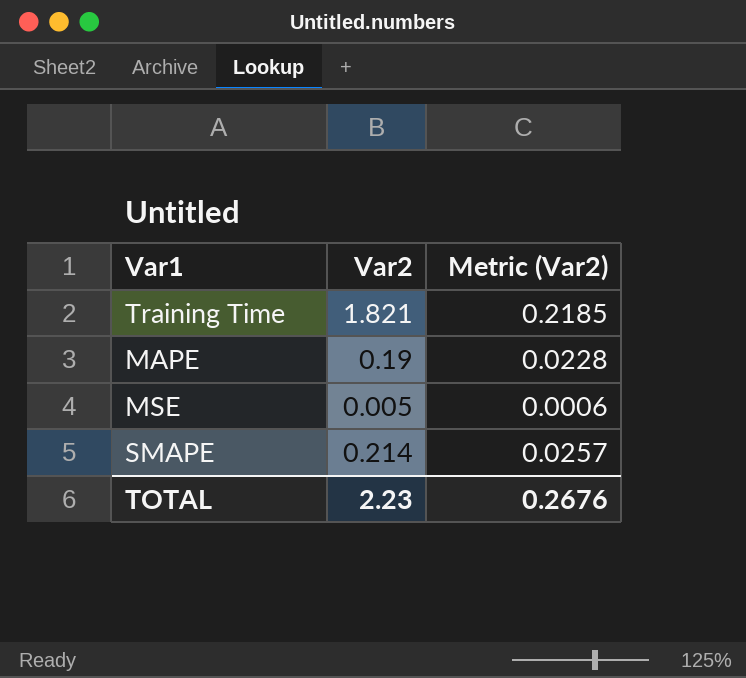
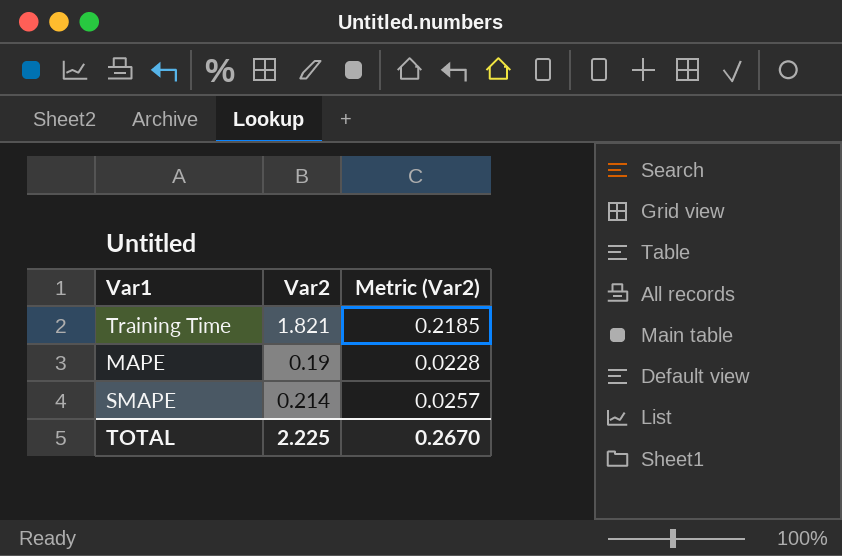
row MSE: 0.005 | 0.0006 -> none
TOTAL | Var2: 2.23 -> 2.225
TOTAL | Metric (Var2): 0.2676 -> 0.2670

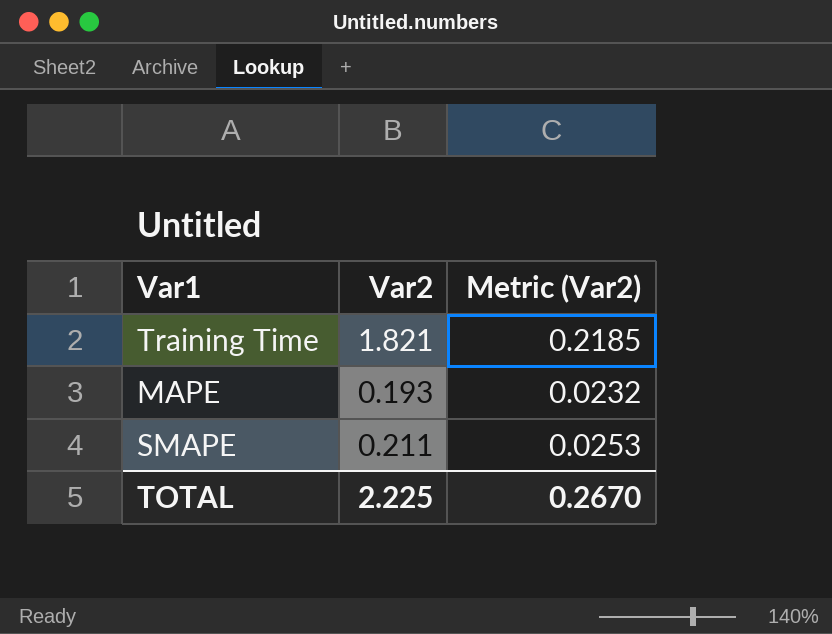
MAPE | Var2: 0.19 -> 0.193
MAPE | Metric (Var2): 0.0228 -> 0.0232
SMAPE | Var2: 0.214 -> 0.211
SMAPE | Metric (Var2): 0.0257 -> 0.0253

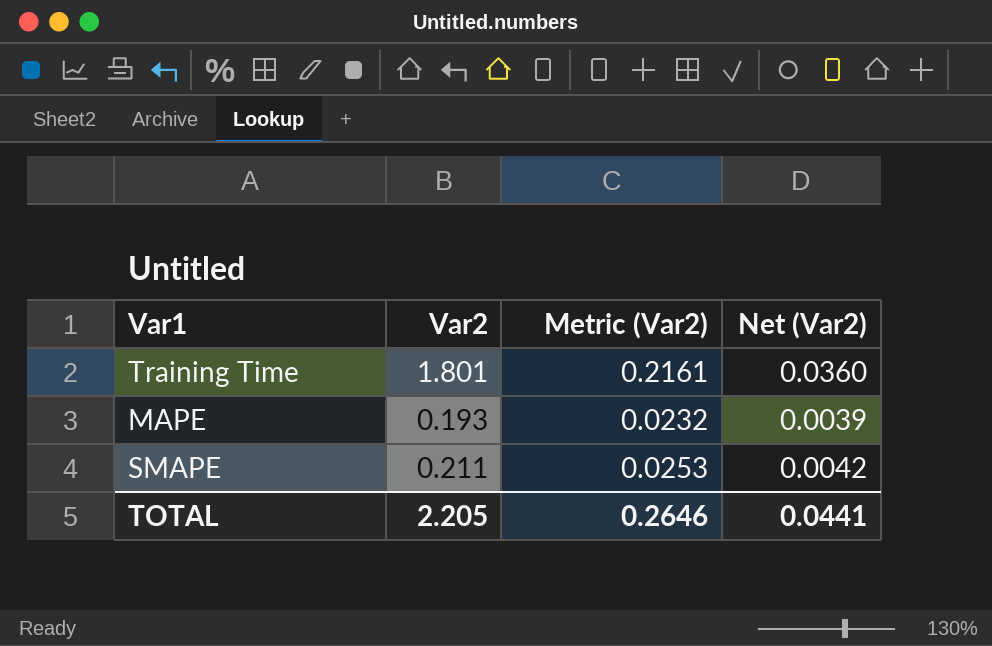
column Net (Var2) | formula: none -> [Var2] * 0.02
Training Time | Var2: 1.821 -> 1.801
Training Time | Metric (Var2): 0.2185 -> 0.2161
TOTAL | Var2: 2.225 -> 2.205
TOTAL | Metric (Var2): 0.2670 -> 0.2646

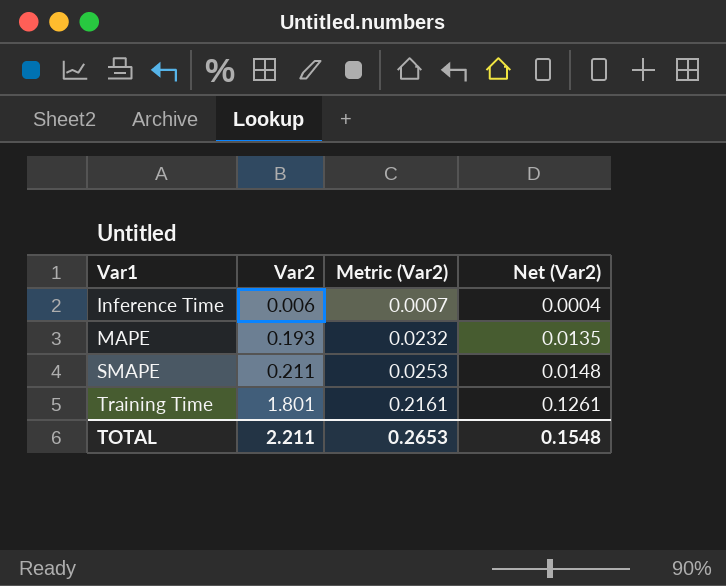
row order: none -> Var1 ascending
column Net (Var2) | formula: [Var2] * 0.02 -> [Var2] * 0.07
row Inference Time: none -> 0.006 | 0.0007 | 0.0004
TOTAL | Var2: 2.205 -> 2.211
TOTAL | Metric (Var2): 0.2646 -> 0.2653
TOTAL | Net (Var2): 0.0441 -> 0.1548

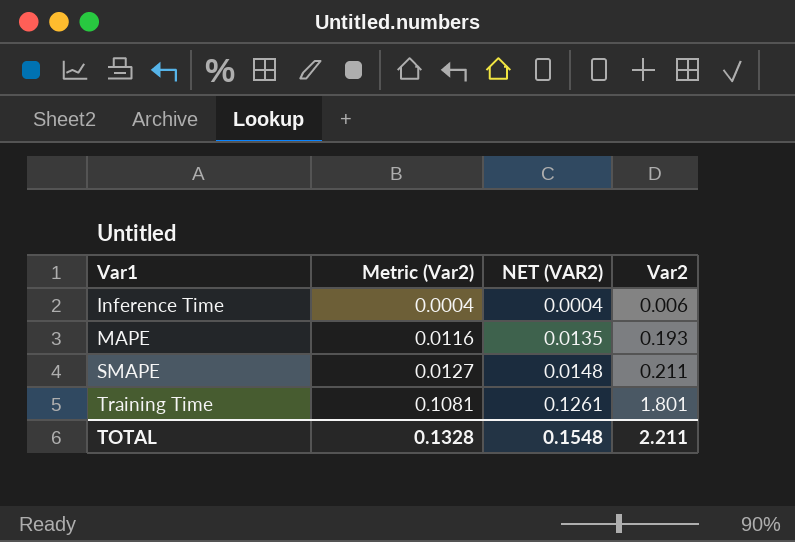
column Metric (Var2) | formula: [Var2] * 0.12 -> [Var2] * 0.06
column name: Net (Var2) -> NET (VAR2)
column Var2 | position: 2 -> 4
TOTAL | Metric (Var2): 0.2653 -> 0.1328

